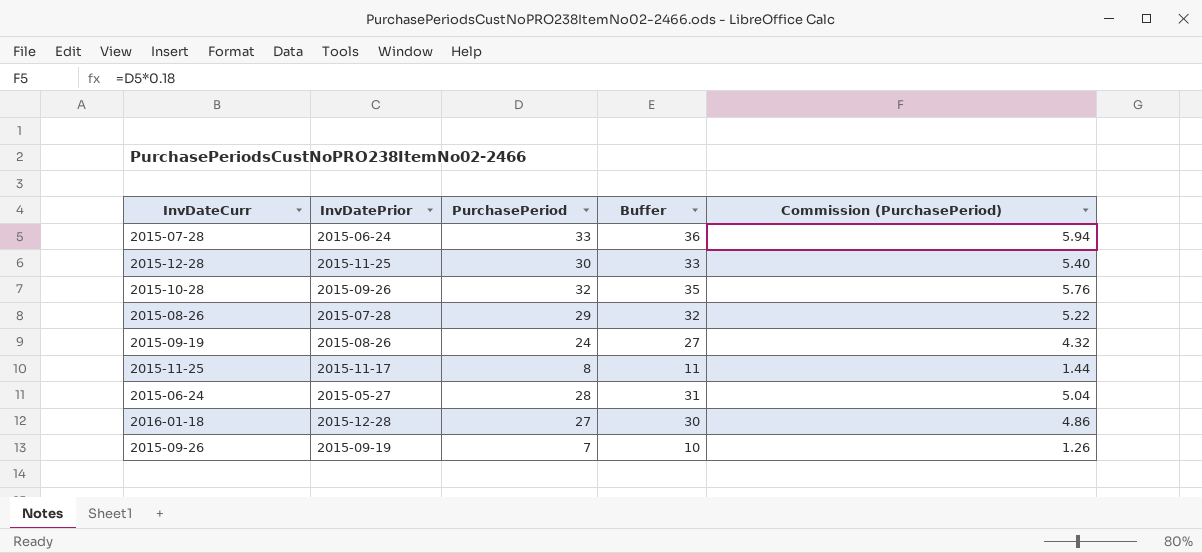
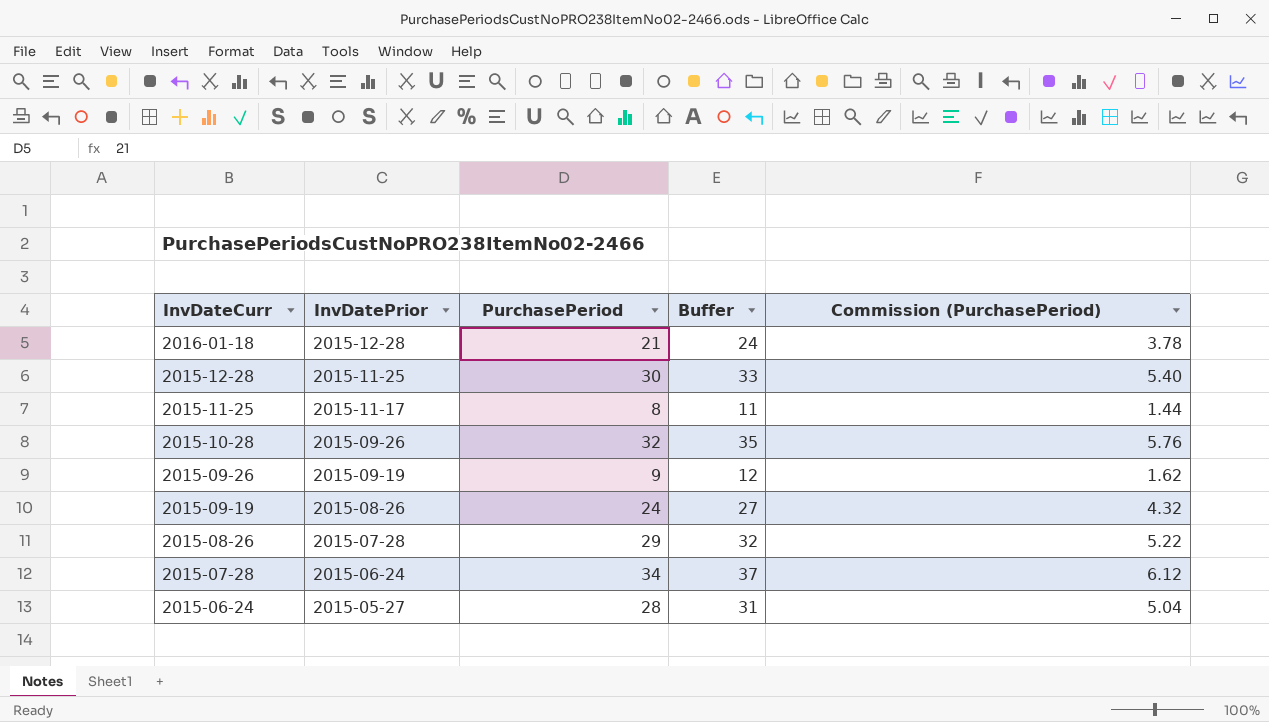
row order: none -> InvDateCurr descending
2016-01-18 | PurchasePeriod: 27 -> 21
2016-01-18 | Buffer: 30 -> 24
2016-01-18 | Commission (PurchasePeriod): 4.86 -> 3.78
2015-09-26 | PurchasePeriod: 7 -> 9
2015-09-26 | Buffer: 10 -> 12
2015-09-26 | Commission (PurchasePeriod): 1.26 -> 1.62
2015-07-28 | PurchasePeriod: 33 -> 34
2015-07-28 | Buffer: 36 -> 37
2015-07-28 | Commission (PurchasePeriod): 5.94 -> 6.12

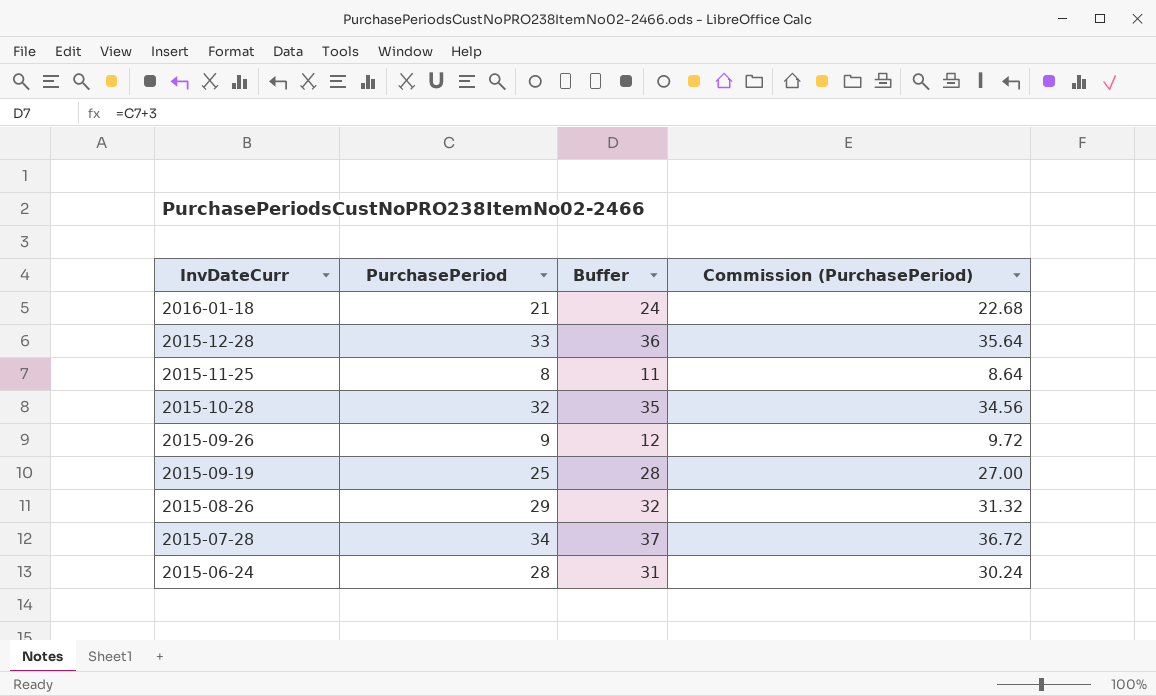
column InvDatePrior | position: 2 -> none
column Commission (PurchasePeriod) | formula: [PurchasePeriod] * 0.18 -> [PurchasePeriod] * 1.08
2015-12-28 | PurchasePeriod: 30 -> 33
2015-12-28 | Buffer: 33 -> 36
2015-09-19 | PurchasePeriod: 24 -> 25
2015-09-19 | Buffer: 27 -> 28

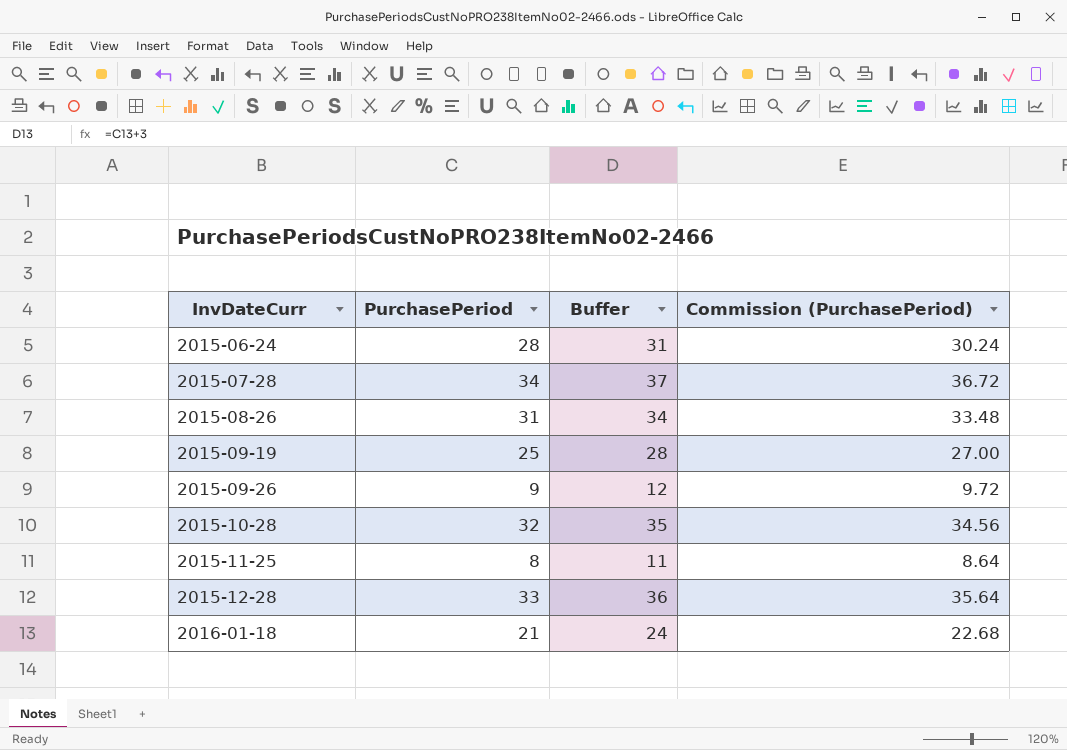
row order: InvDateCurr descending -> InvDateCurr ascending
2015-08-26 | PurchasePeriod: 29 -> 31
2015-08-26 | Buffer: 32 -> 34
2015-08-26 | Commission (PurchasePeriod): 31.32 -> 33.48

